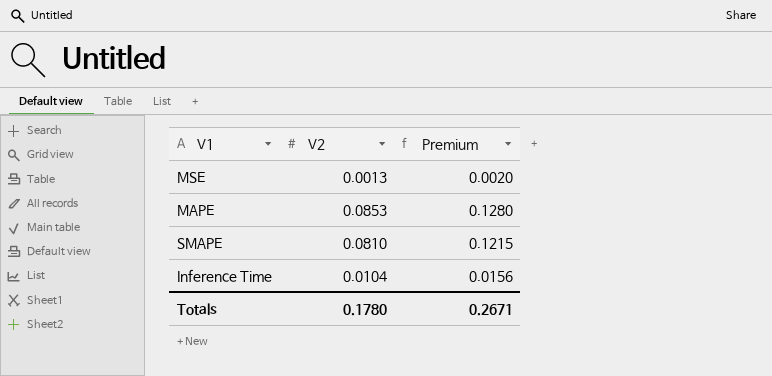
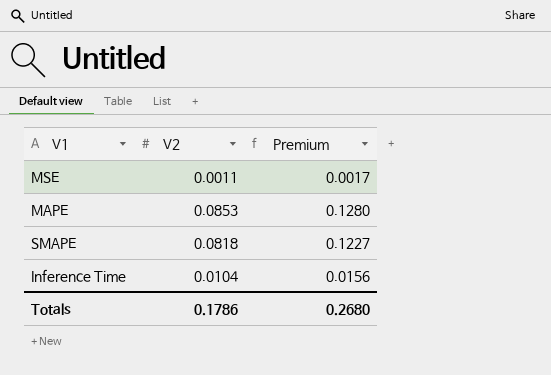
MSE | V2: 0.0013 -> 0.0011
MSE | Premium: 0.0020 -> 0.0017
SMAPE | V2: 0.0810 -> 0.0818
SMAPE | Premium: 0.1215 -> 0.1227
Totals | V2: 0.1780 -> 0.1786
Totals | Premium: 0.2671 -> 0.2680

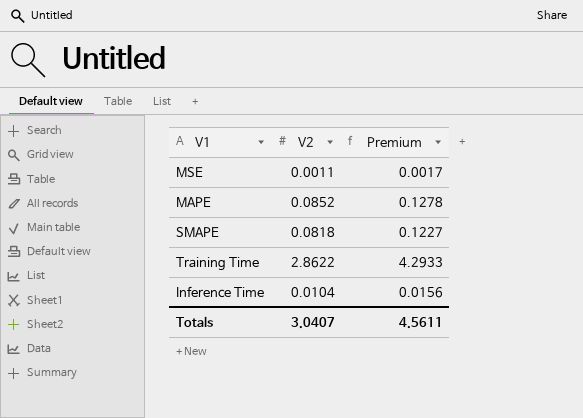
MAPE | V2: 0.0853 -> 0.0852
MAPE | Premium: 0.1280 -> 0.1278
row Training Time: none -> 2.8622 | 4.2933
Totals | V2: 0.1786 -> 3.0407
Totals | Premium: 0.2680 -> 4.5611

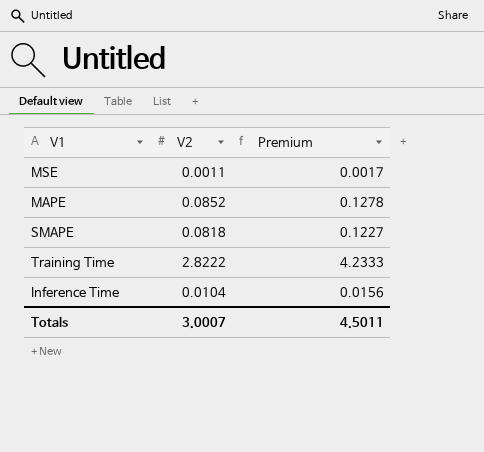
Training Time | V2: 2.8622 -> 2.8222
Training Time | Premium: 4.2933 -> 4.2333
Totals | V2: 3.0407 -> 3.0007
Totals | Premium: 4.5611 -> 4.5011

